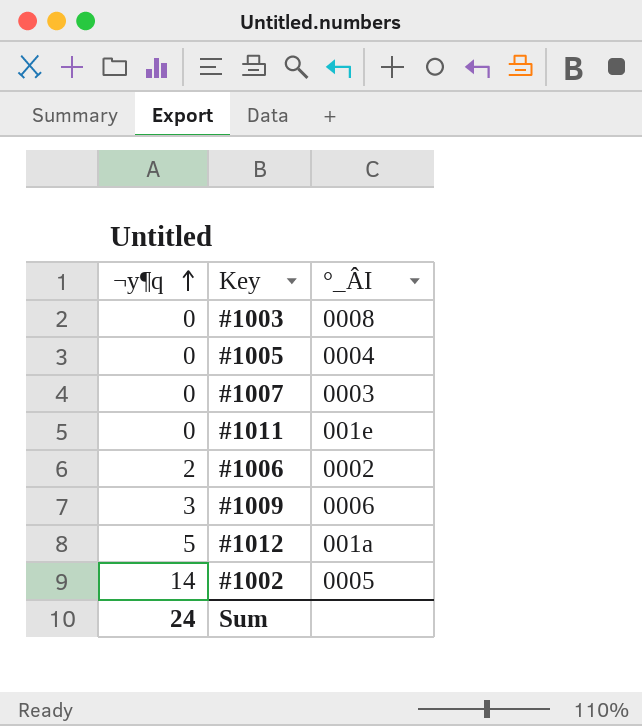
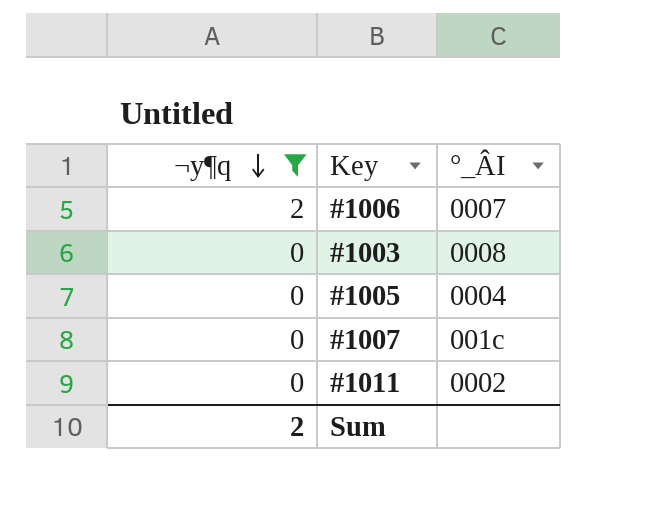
filter: none -> ¬y¶q <= 2
row order: ¬y¶q ascending -> ¬y¶q descending
#1006 | °_ÂI: 0002 -> 0007
#1007 | °_ÂI: 0003 -> 001c
#1011 | °_ÂI: 001e -> 0002
Sum | ¬y¶q: 24 -> 2

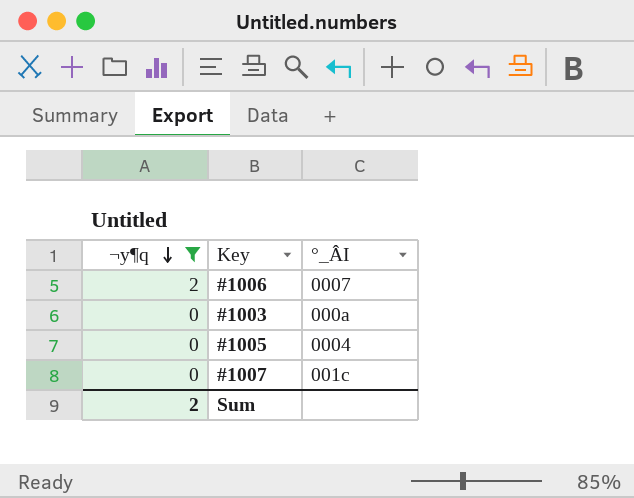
row #1011: 0 | 0002 -> none
#1003 | °_ÂI: 0008 -> 000a

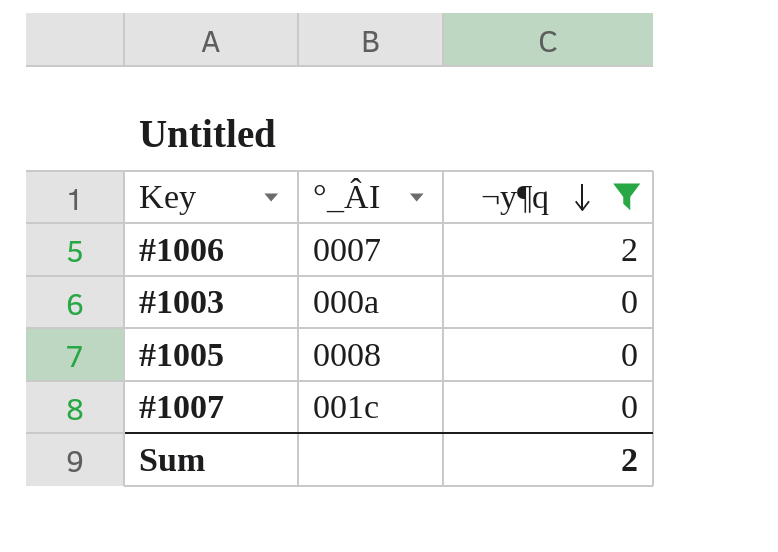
column ¬y¶q | position: 1 -> 3
#1005 | °_ÂI: 0004 -> 0008

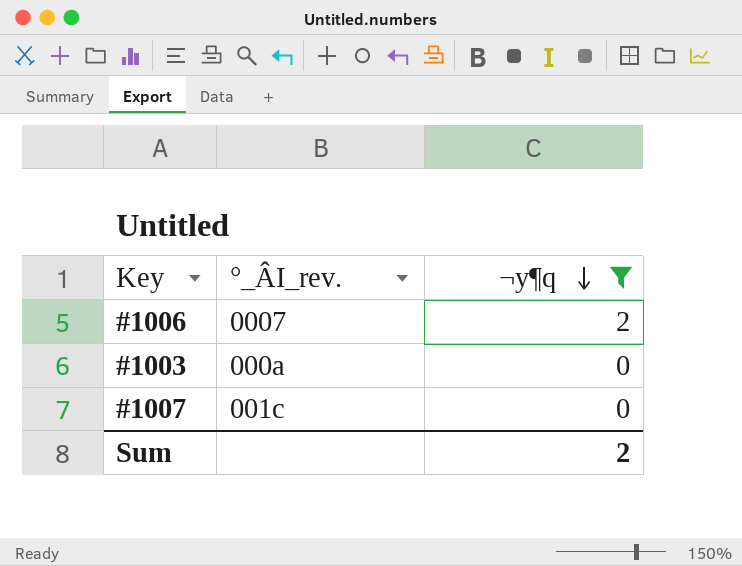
column name: °_ÂI -> °_ÂI_rev.
row #1005: 0008 | 0 -> none

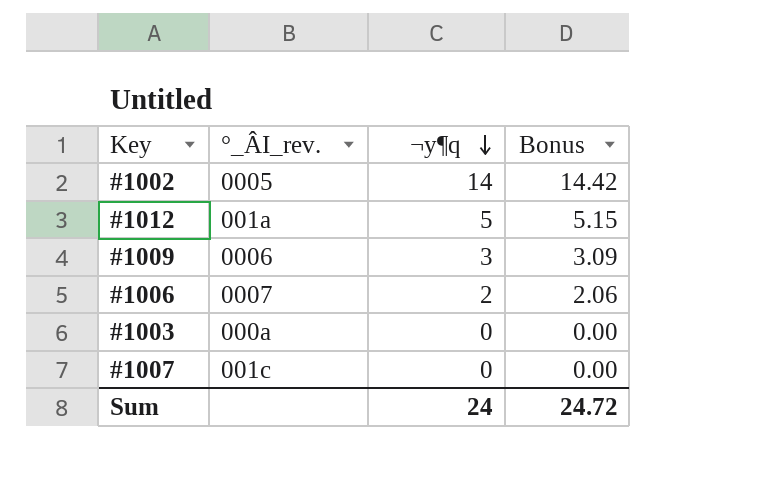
filter: ¬y¶q <= 2 -> none
column Bonus | formula: none -> [¬y¶q] * 1.03
Sum | ¬y¶q: 2 -> 24

